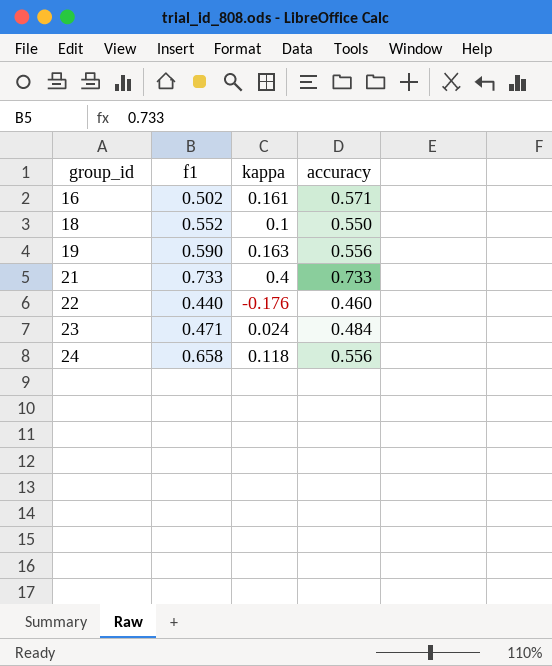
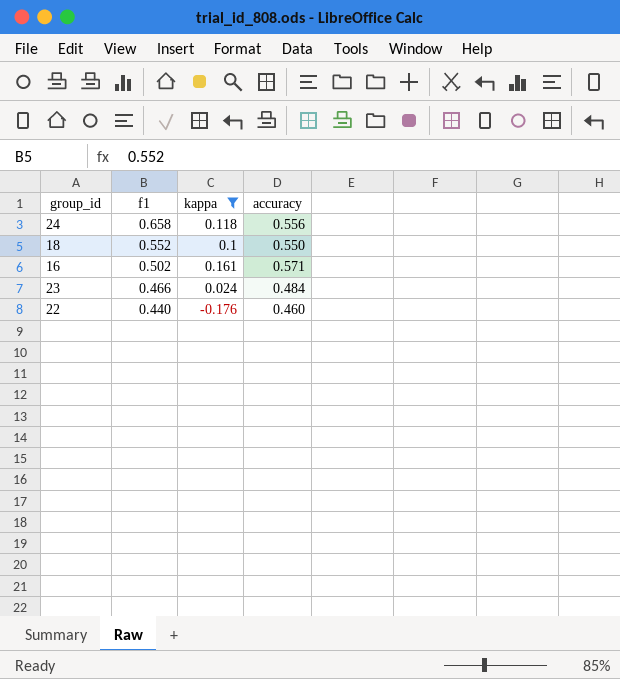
filter: none -> kappa <= 0.161
row order: group_id ascending -> f1 descending
23 | f1: 0.471 -> 0.466

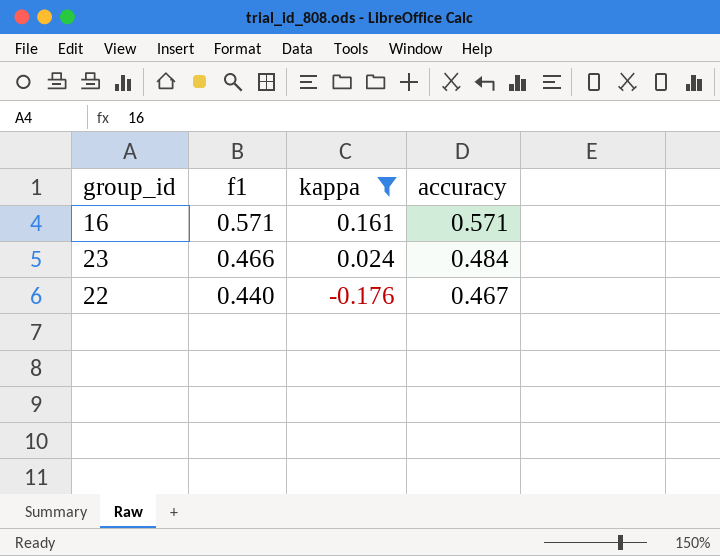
row 24: 0.658 | 0.118 | 0.556 -> none
row 18: 0.552 | 0.1 | 0.550 -> none
16 | f1: 0.502 -> 0.571
22 | accuracy: 0.460 -> 0.467

